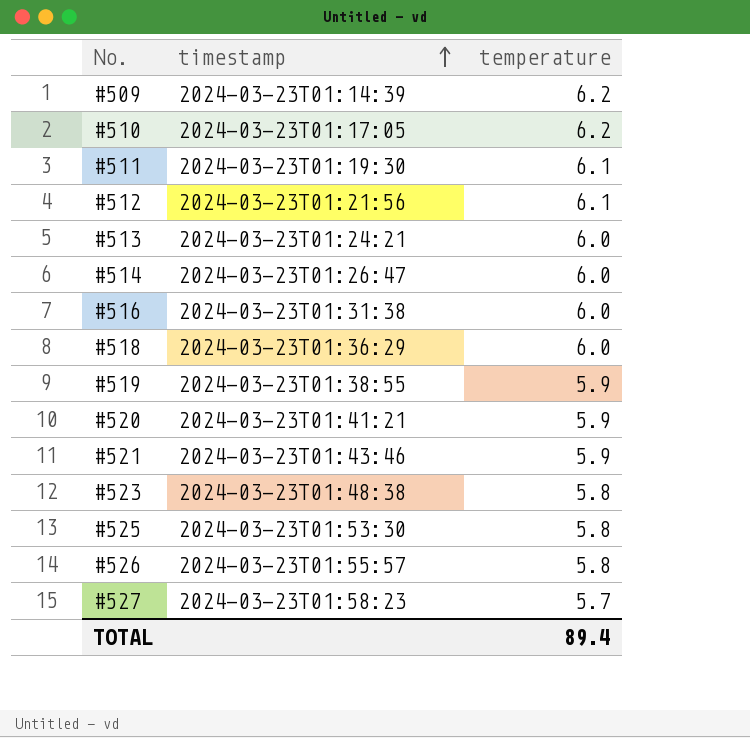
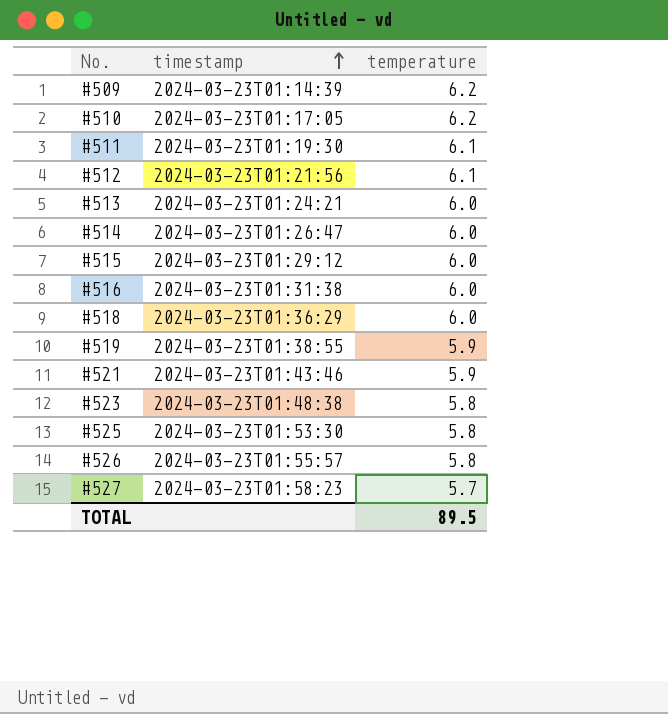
row #520: 2024-03-23T01:41:21 | 5.9 -> none
row #515: none -> 2024-03-23T01:29:12 | 6.0
TOTAL | temperature: 89.4 -> 89.5

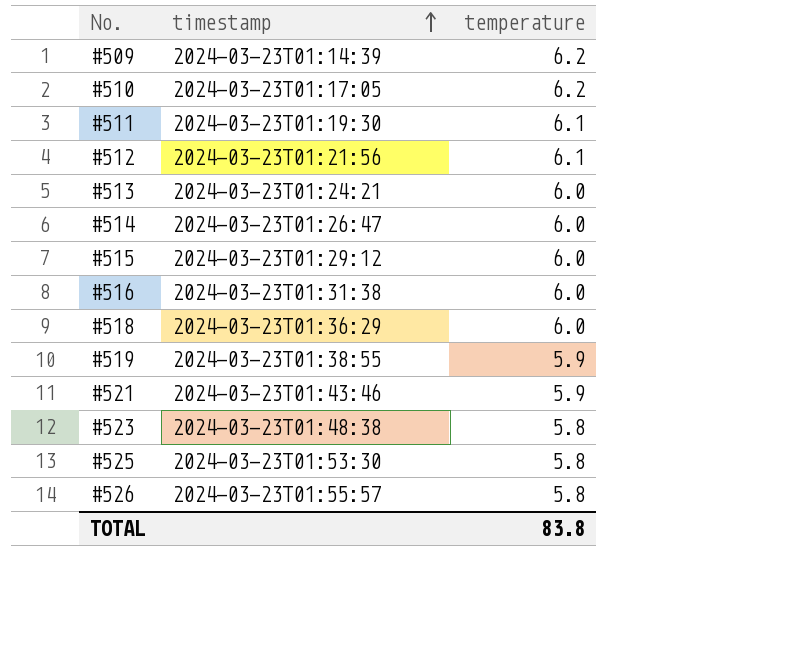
row #527: 2024-03-23T01:58:23 | 5.7 -> none
TOTAL | temperature: 89.5 -> 83.8

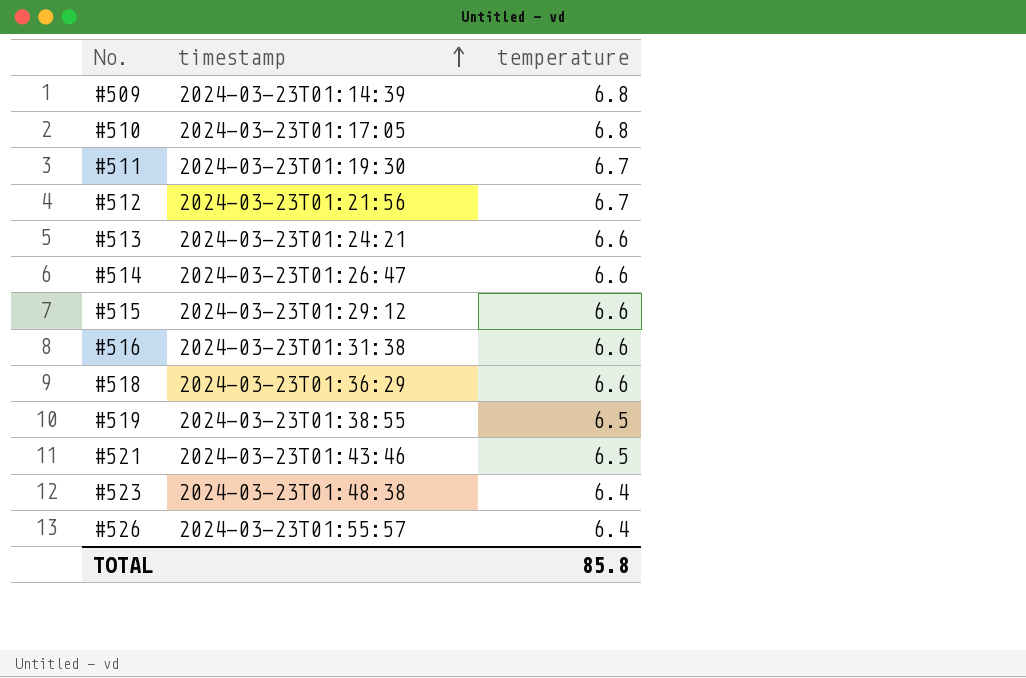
row #525: 2024-03-23T01:53:30 | 5.8 -> none
#509 | temperature: 6.2 -> 6.8
#510 | temperature: 6.2 -> 6.8
#511 | temperature: 6.1 -> 6.7
#512 | temperature: 6.1 -> 6.7
#513 | temperature: 6.0 -> 6.6
#514 | temperature: 6.0 -> 6.6
#515 | temperature: 6.0 -> 6.6
#516 | temperature: 6.0 -> 6.6
#518 | temperature: 6.0 -> 6.6
#519 | temperature: 5.9 -> 6.5
#521 | temperature: 5.9 -> 6.5
#523 | temperature: 5.8 -> 6.4
#526 | temperature: 5.8 -> 6.4
TOTAL | temperature: 83.8 -> 85.8

